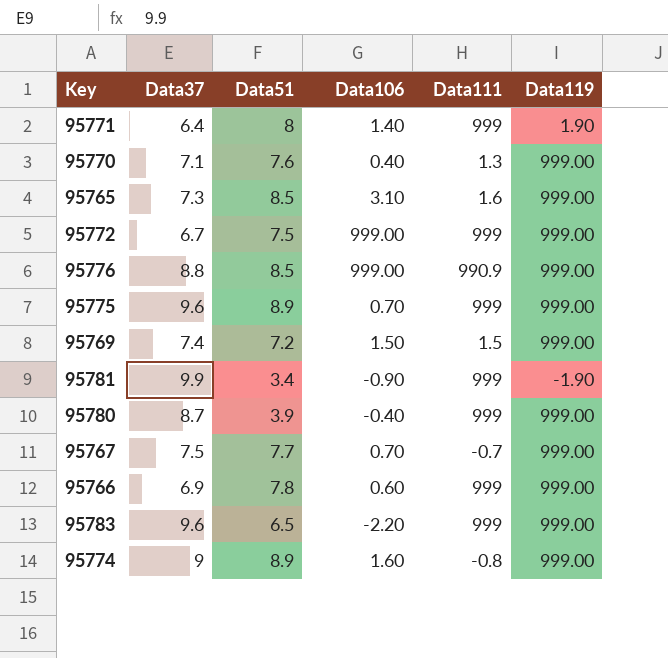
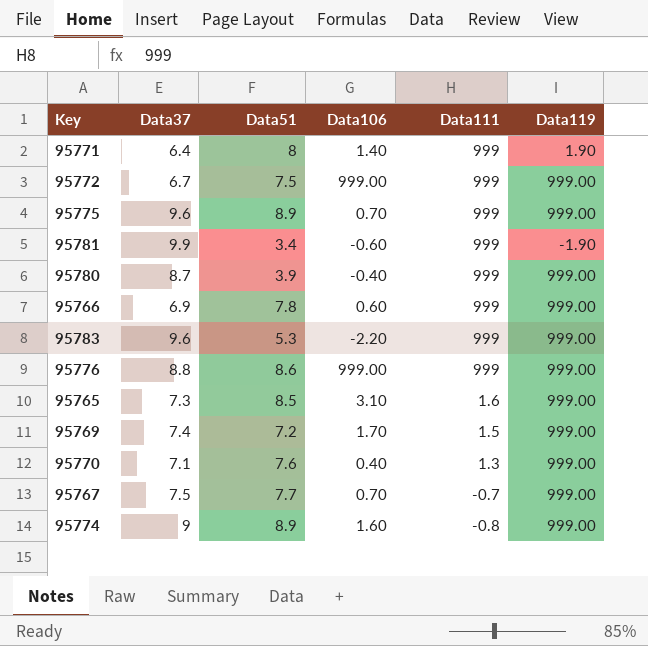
row order: none -> Data111 descending
95781 | Data106: -0.90 -> -0.60
95783 | Data51: 6.5 -> 5.3
95776 | Data51: 8.5 -> 8.6
95776 | Data111: 990.9 -> 999
95769 | Data106: 1.50 -> 1.70

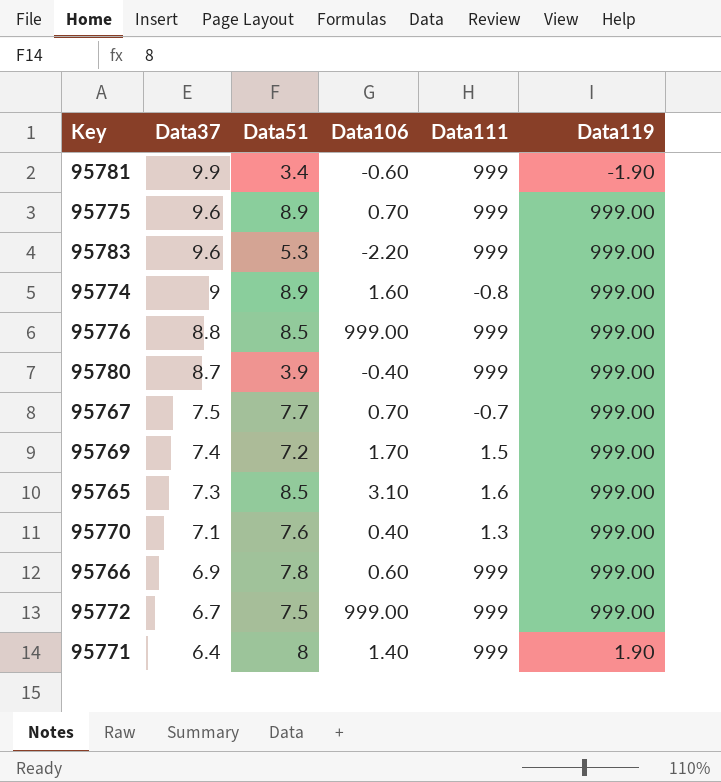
row order: Data111 descending -> Data37 descending
95776 | Data51: 8.6 -> 8.5

